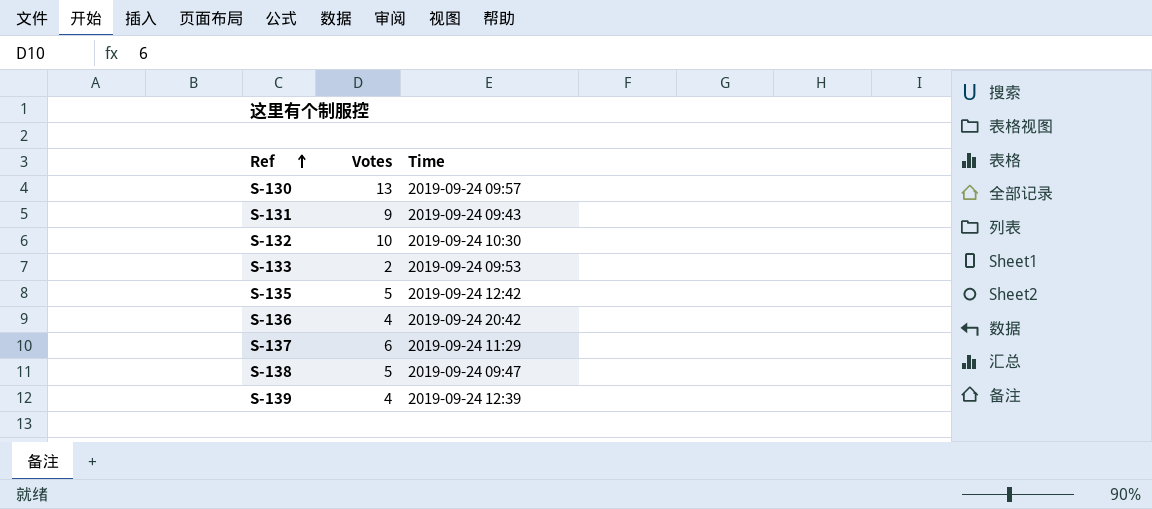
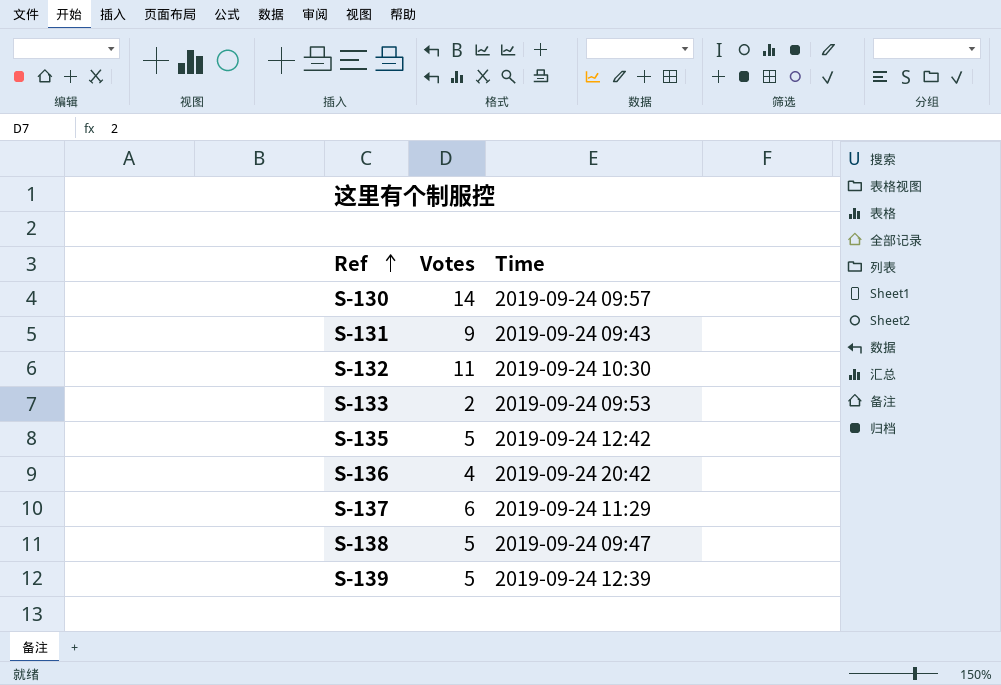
S-130 | Votes: 13 -> 14
S-132 | Votes: 10 -> 11
S-139 | Votes: 4 -> 5

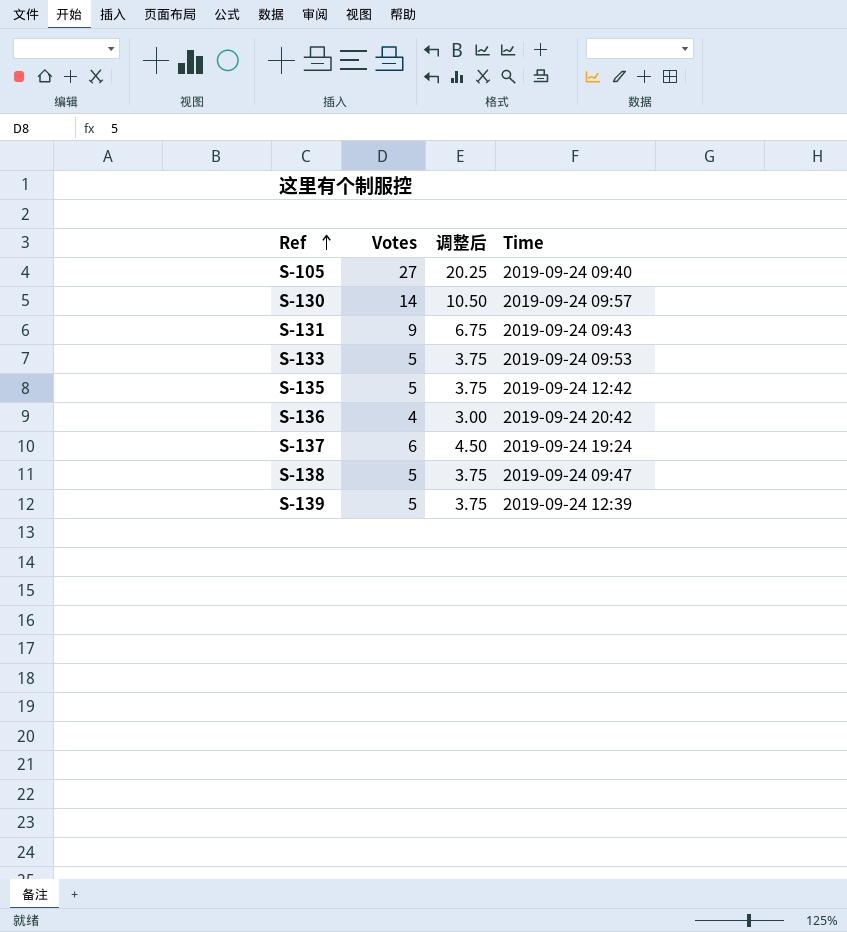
column 调整后 | formula: none -> [Votes] * 0.75
row S-132: 11 | 2019-09-24 10:30 -> none
row S-105: none -> 27 | 20.25 | 2019-09-24 09:40
S-133 | Votes: 2 -> 5
S-137 | Time: 2019-09-24 11:29 -> 2019-09-24 19:24

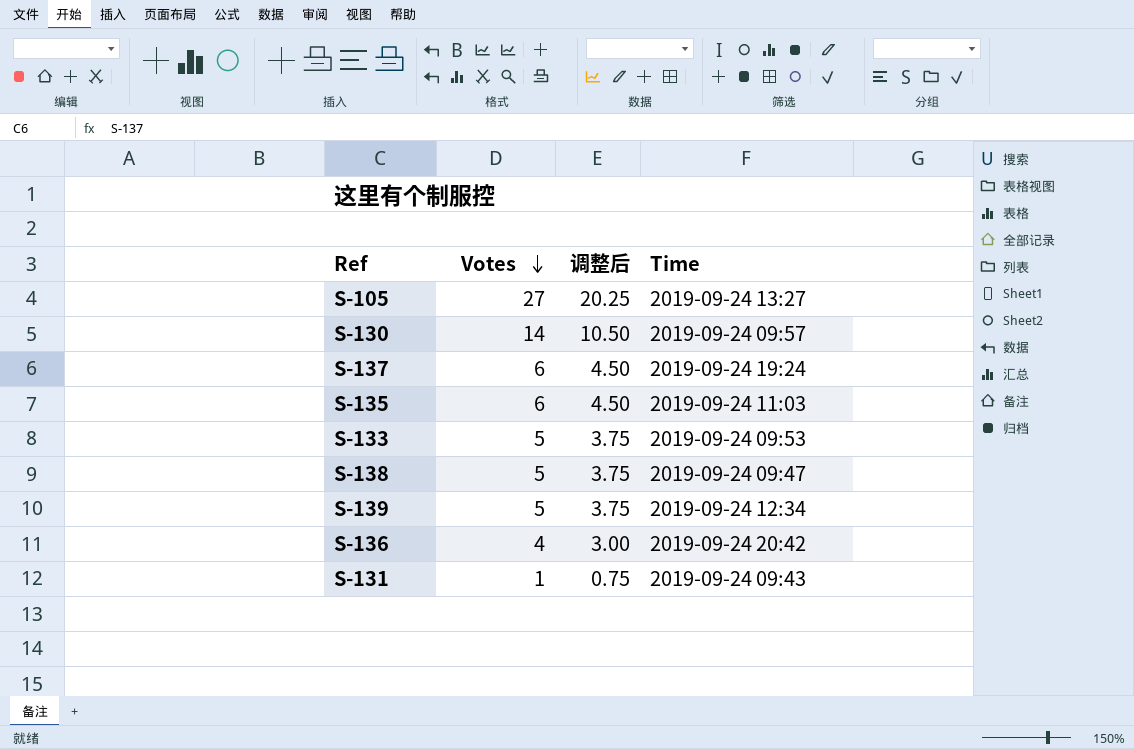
row order: Ref ascending -> Votes descending
S-105 | Time: 2019-09-24 09:40 -> 2019-09-24 13:27
S-135 | Votes: 5 -> 6
S-135 | 调整后: 3.75 -> 4.50
S-135 | Time: 2019-09-24 12:42 -> 2019-09-24 11:03
S-139 | Time: 2019-09-24 12:39 -> 2019-09-24 12:34
S-131 | Votes: 9 -> 1
S-131 | 调整后: 6.75 -> 0.75

